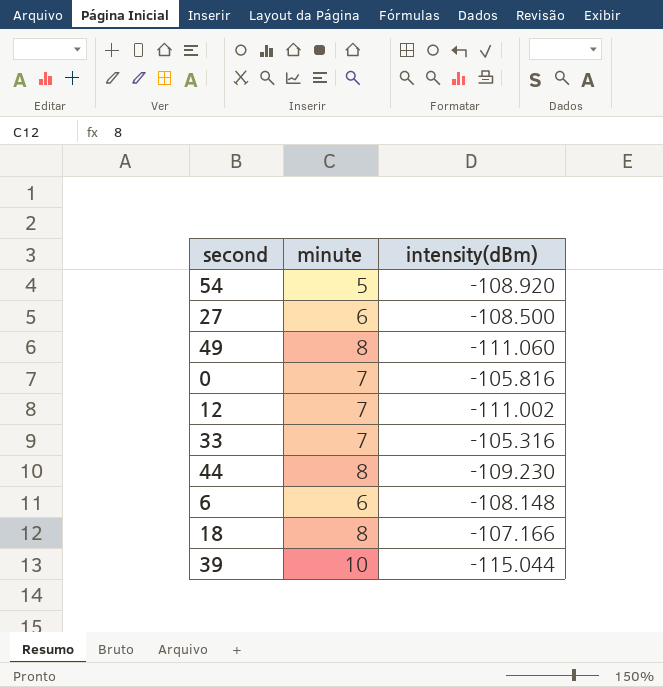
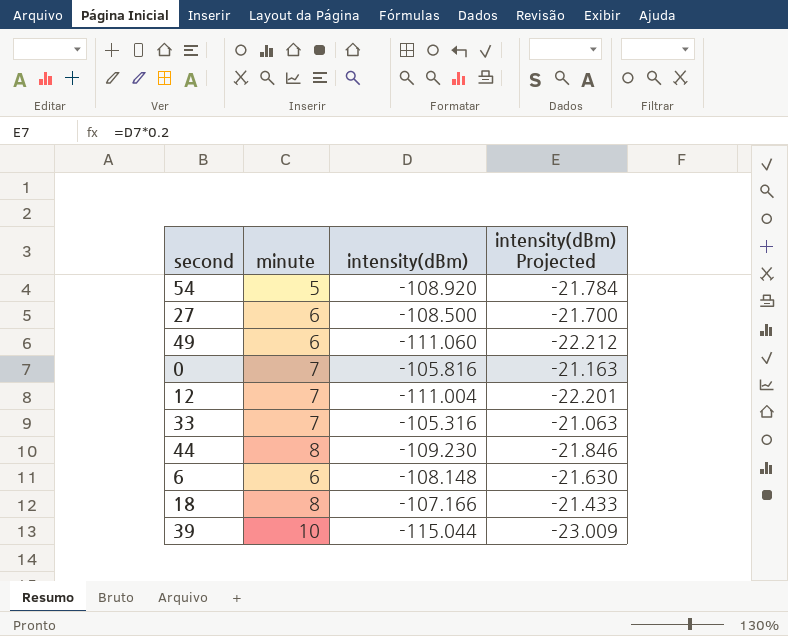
column intensity(dBm) Projected | formula: none -> [intensity(dBm)] * 0.2
49 | minute: 8 -> 6
12 | intensity(dBm): -111.002 -> -111.004

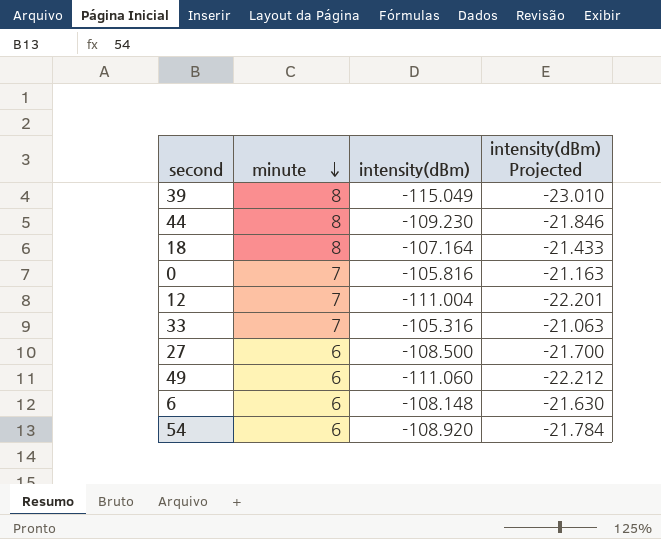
row order: none -> minute descending
39 | minute: 10 -> 8
39 | intensity(dBm): -115.044 -> -115.049
39 | intensity(dBm) Projected: -23.009 -> -23.010
18 | intensity(dBm): -107.166 -> -107.164
54 | minute: 5 -> 6

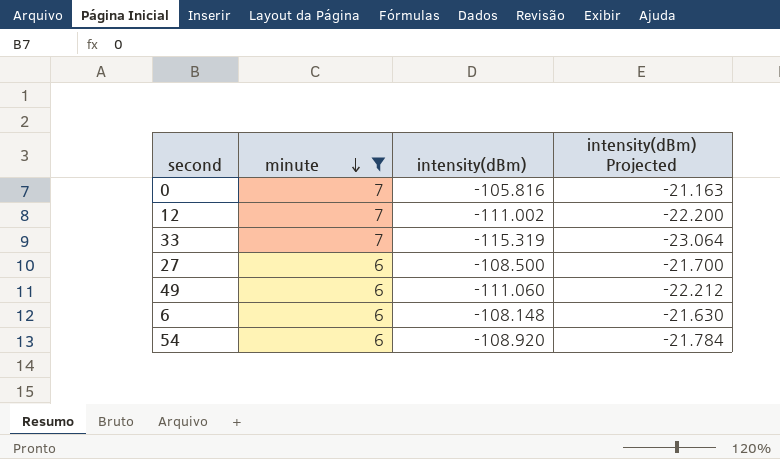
filter: none -> minute != 8
12 | intensity(dBm): -111.004 -> -111.002
12 | intensity(dBm) Projected: -22.201 -> -22.200
33 | intensity(dBm): -105.316 -> -115.319
33 | intensity(dBm) Projected: -21.063 -> -23.064

